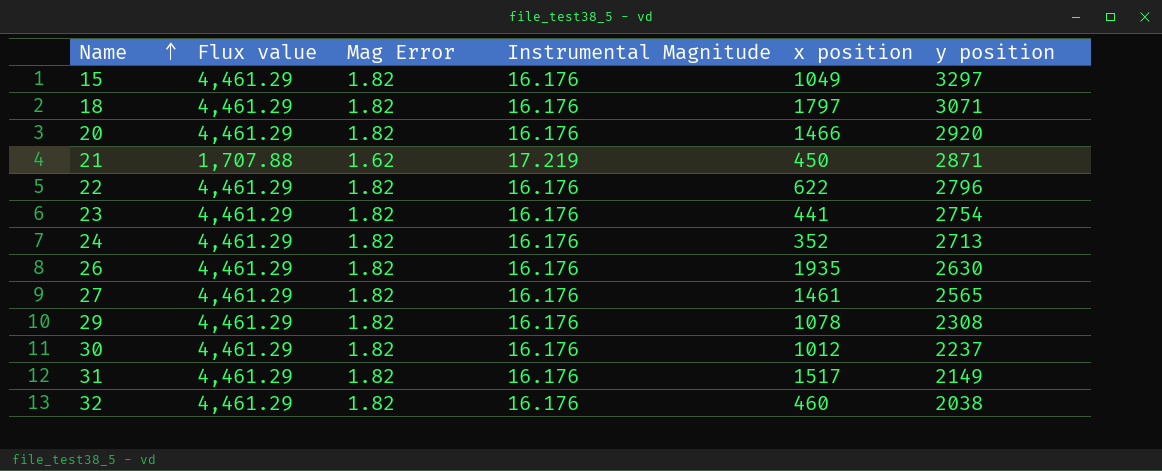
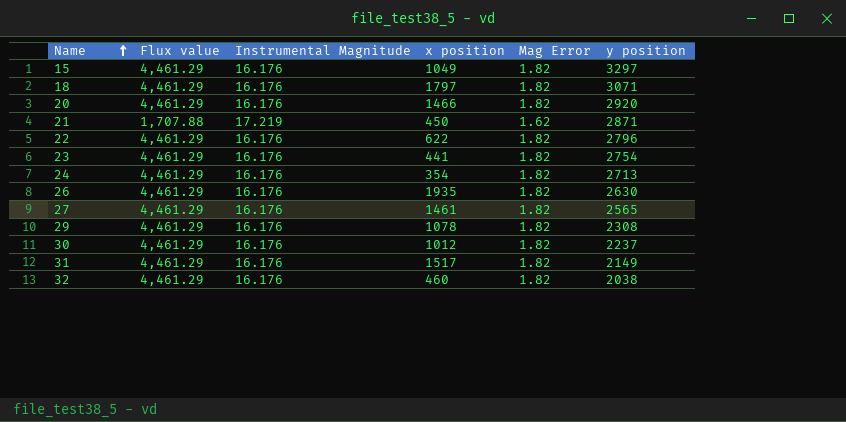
column Mag Error | position: 3 -> 5
24 | x position: 352 -> 354

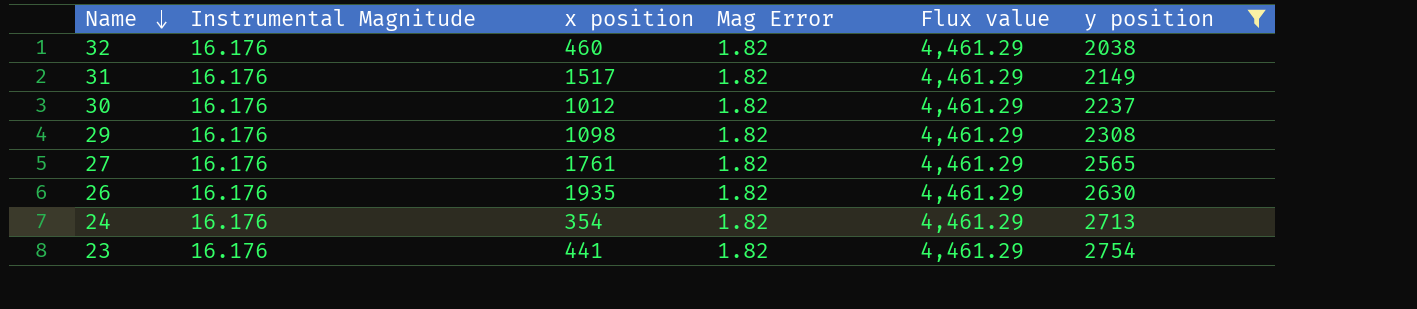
filter: none -> y position <= 2754
row order: Name ascending -> Name descending
column Flux value | position: 2 -> 5
29 | x position: 1078 -> 1098
27 | x position: 1461 -> 1761

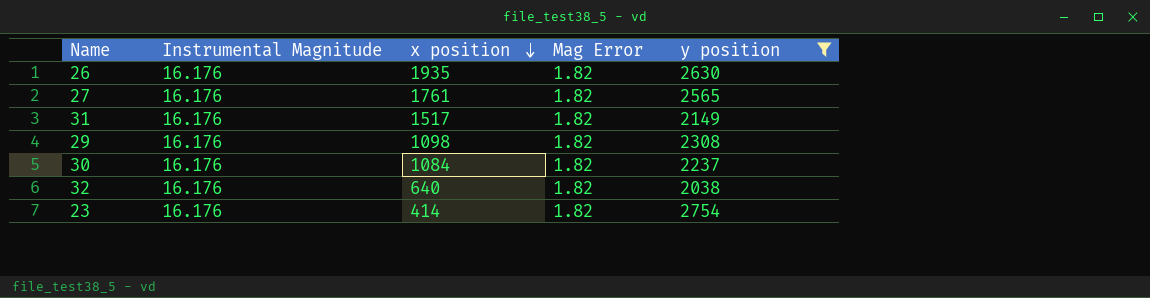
row order: Name descending -> x position descending
column Flux value | position: 5 -> none
row 24: 16.176 | 354 | 1.82 | 4,461.29 | 2713 -> none
30 | x position: 1012 -> 1084
32 | x position: 460 -> 640
23 | x position: 441 -> 414

